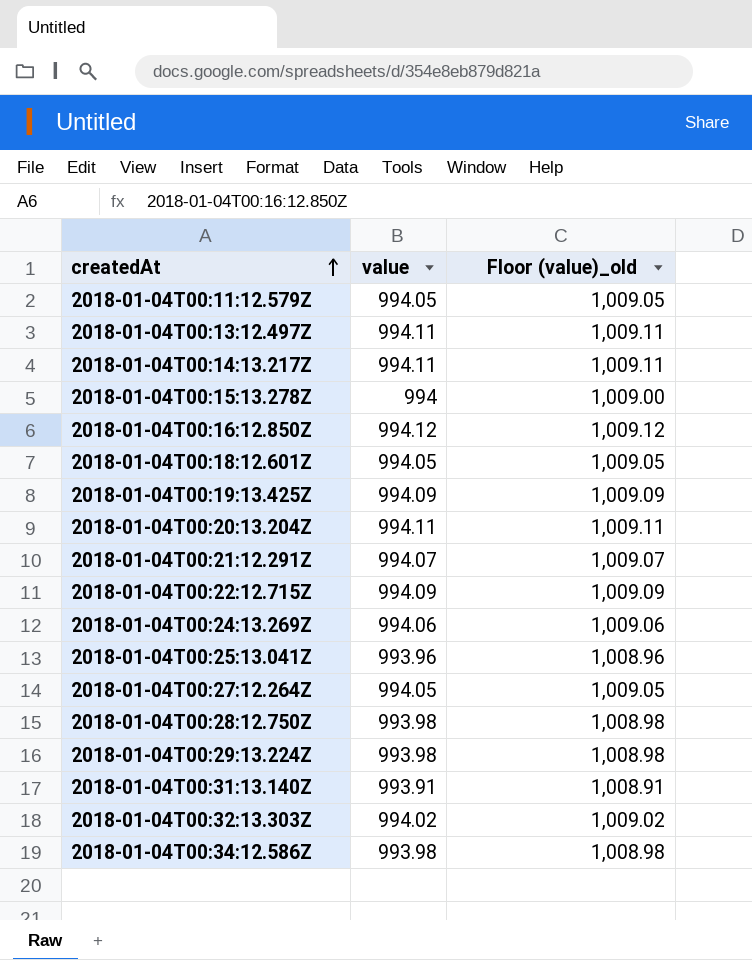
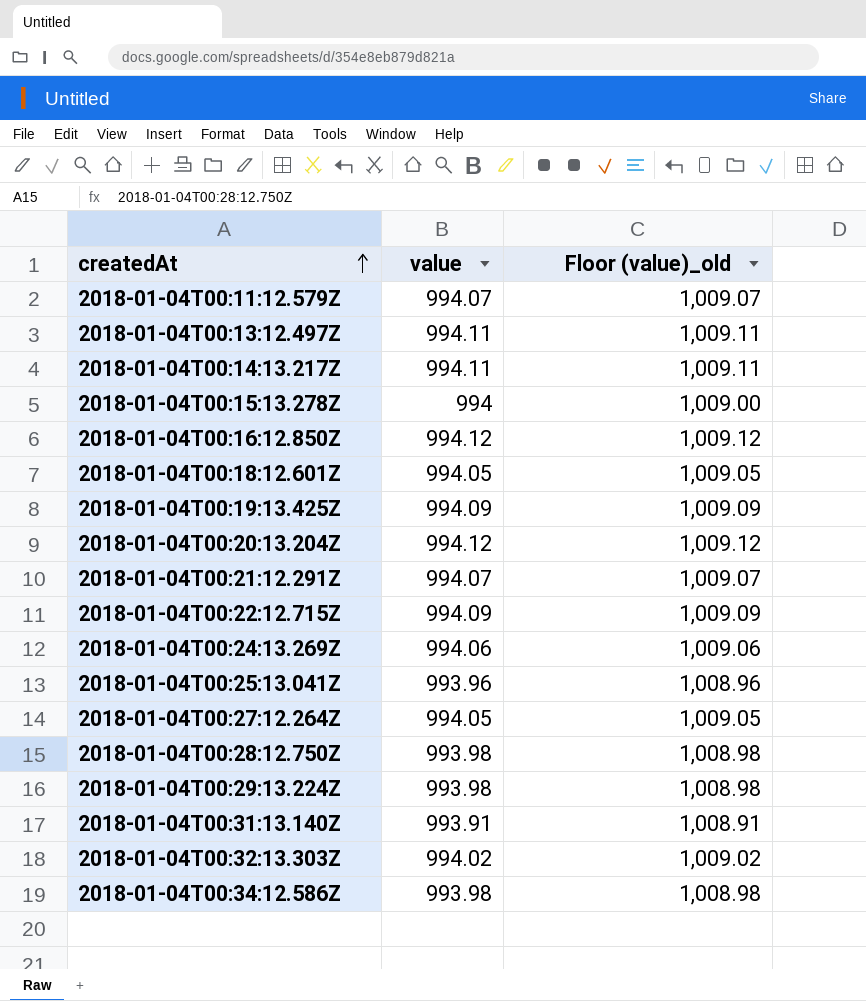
2018-01-04T00:11:12.579Z | value: 994.05 -> 994.07
2018-01-04T00:11:12.579Z | Floor (value)_old: 1,009.05 -> 1,009.07
2018-01-04T00:20:13.204Z | value: 994.11 -> 994.12
2018-01-04T00:20:13.204Z | Floor (value)_old: 1,009.11 -> 1,009.12

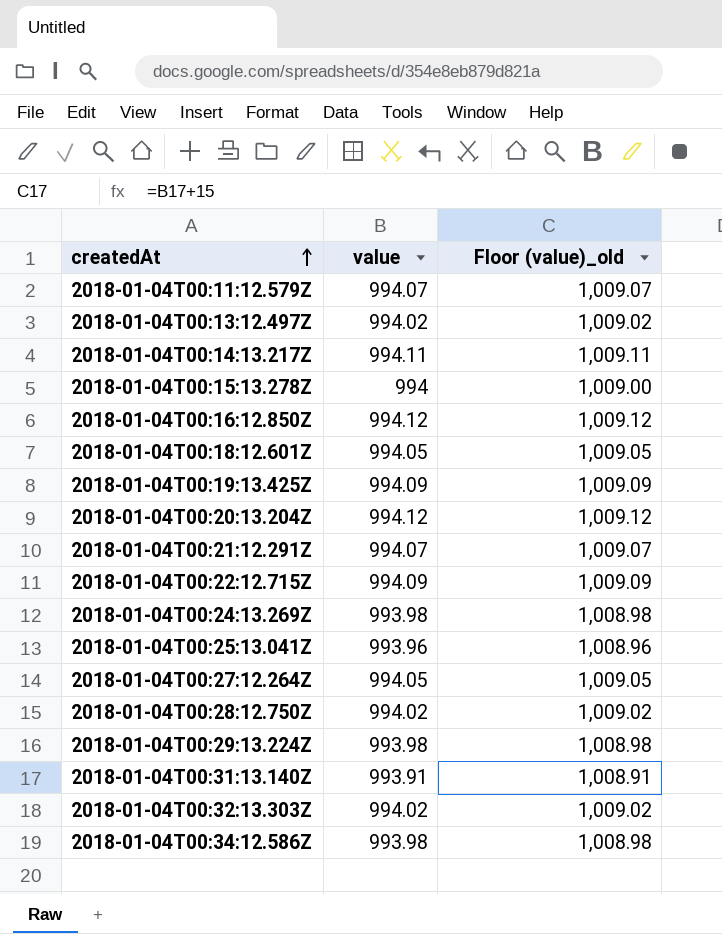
2018-01-04T00:13:12.497Z | value: 994.11 -> 994.02
2018-01-04T00:13:12.497Z | Floor (value)_old: 1,009.11 -> 1,009.02
2018-01-04T00:24:13.269Z | value: 994.06 -> 993.98
2018-01-04T00:24:13.269Z | Floor (value)_old: 1,009.06 -> 1,008.98
2018-01-04T00:28:12.750Z | value: 993.98 -> 994.02
2018-01-04T00:28:12.750Z | Floor (value)_old: 1,008.98 -> 1,009.02

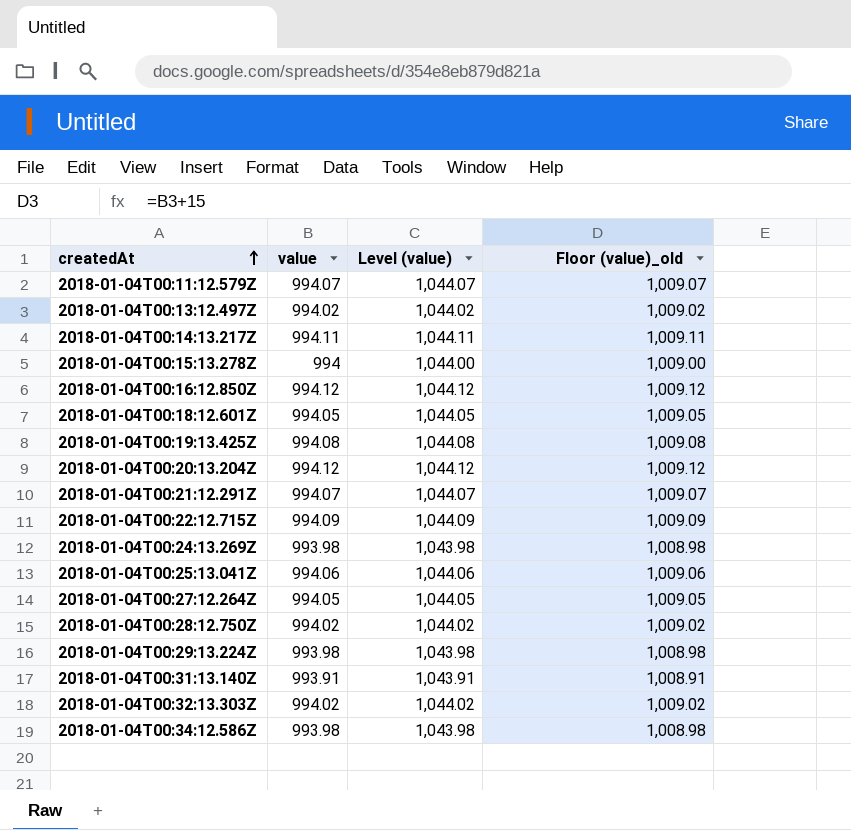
column Level (value) | formula: none -> [value] + 50
2018-01-04T00:19:13.425Z | value: 994.09 -> 994.08
2018-01-04T00:19:13.425Z | Floor (value)_old: 1,009.09 -> 1,009.08
2018-01-04T00:25:13.041Z | value: 993.96 -> 994.06
2018-01-04T00:25:13.041Z | Floor (value)_old: 1,008.96 -> 1,009.06

